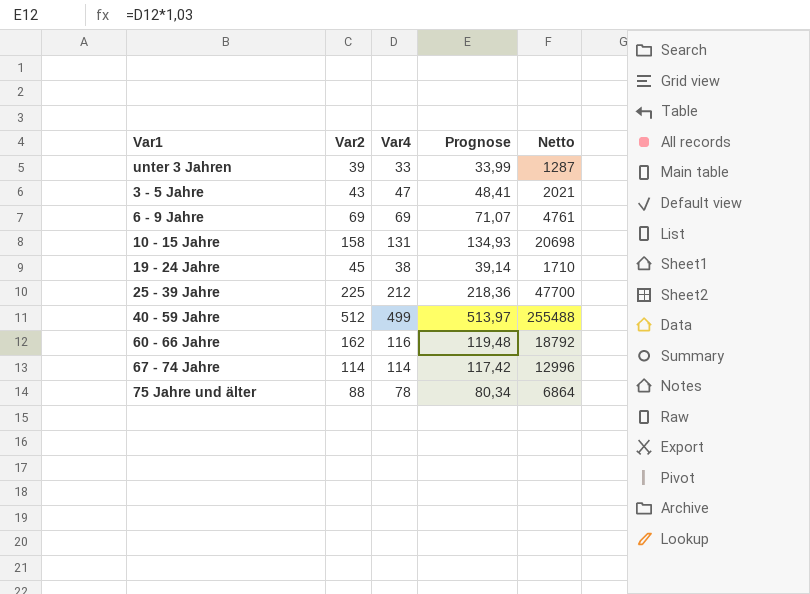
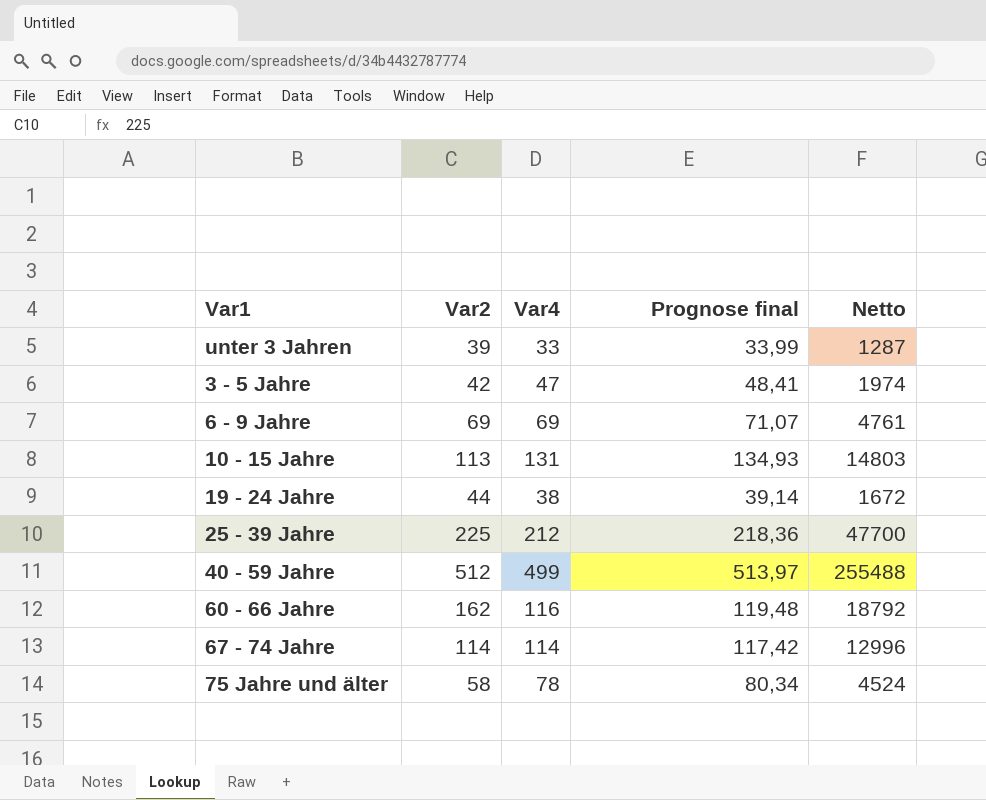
column name: Prognose -> Prognose final
3 - 5 Jahre | Var2: 43 -> 42
3 - 5 Jahre | Netto: 2021 -> 1974
10 - 15 Jahre | Var2: 158 -> 113
10 - 15 Jahre | Netto: 20698 -> 14803
19 - 24 Jahre | Var2: 45 -> 44
19 - 24 Jahre | Netto: 1710 -> 1672
75 Jahre und älter | Var2: 88 -> 58
75 Jahre und älter | Netto: 6864 -> 4524

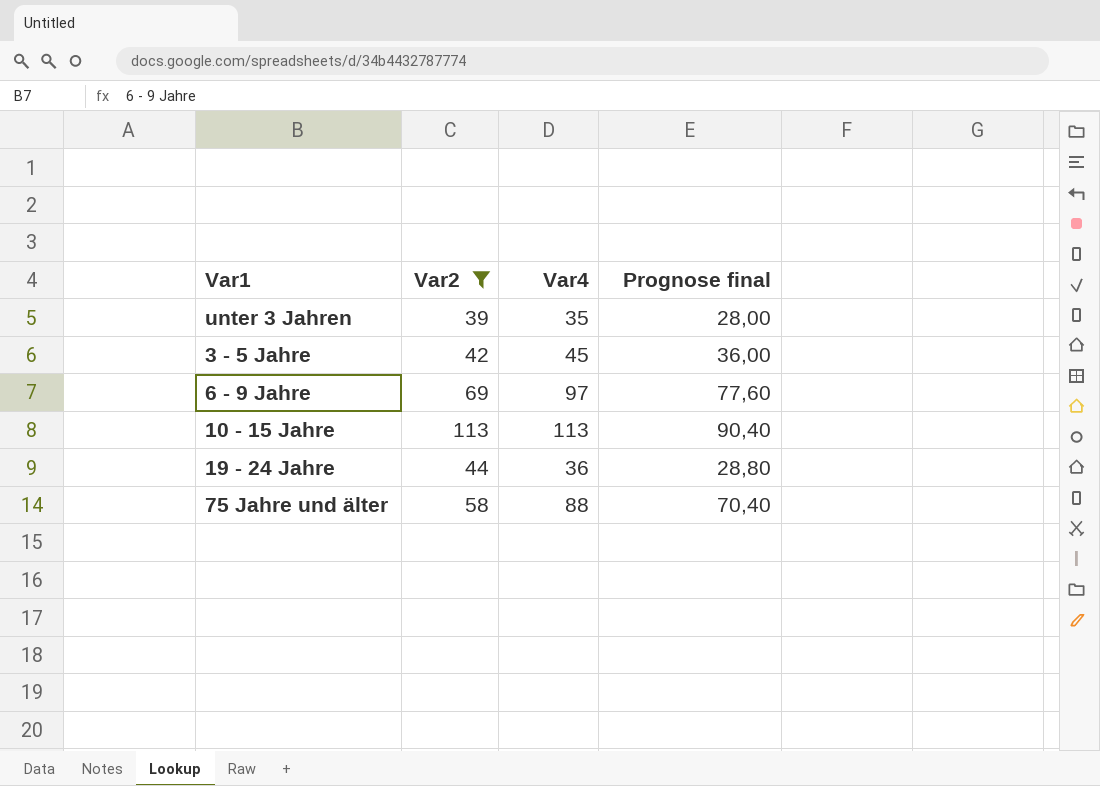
filter: none -> Var2 <= 113
column Netto | formula: [Var2] * [Var4] -> none
column Prognose final | formula: [Var4] * 1,03 -> [Var4] * 0,8
unter 3 Jahren | Var4: 33 -> 35
3 - 5 Jahre | Var4: 47 -> 45
6 - 9 Jahre | Var4: 69 -> 97
10 - 15 Jahre | Var4: 131 -> 113
19 - 24 Jahre | Var4: 38 -> 36
75 Jahre und älter | Var4: 78 -> 88

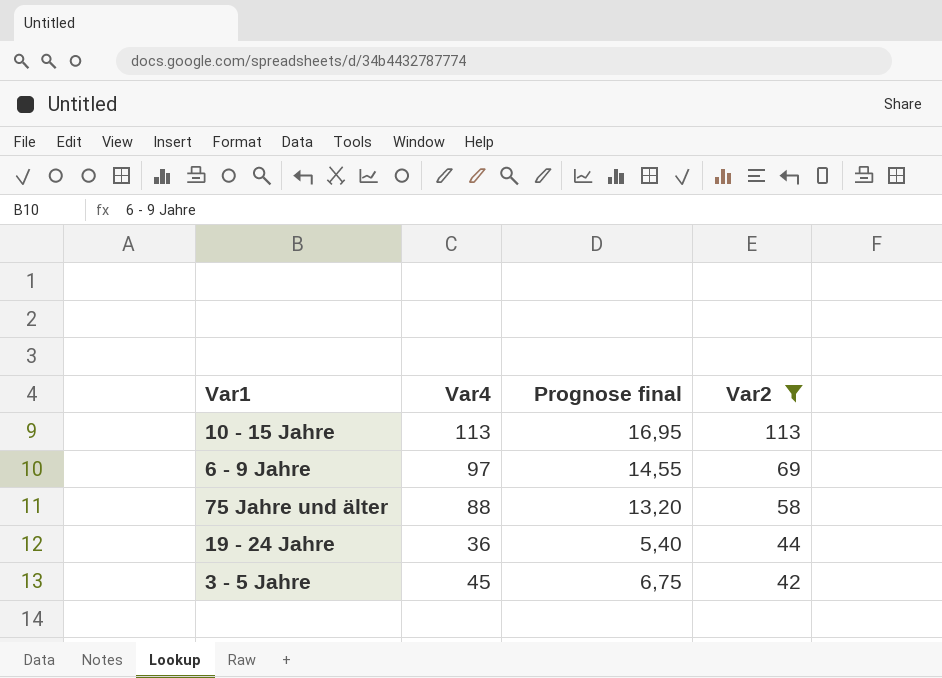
row order: none -> Var2 descending
column Prognose final | formula: [Var4] * 0,8 -> [Var4] * 0,15
column Var2 | position: 2 -> 4
row unter 3 Jahren: 39 | 35 | 28,00 -> none

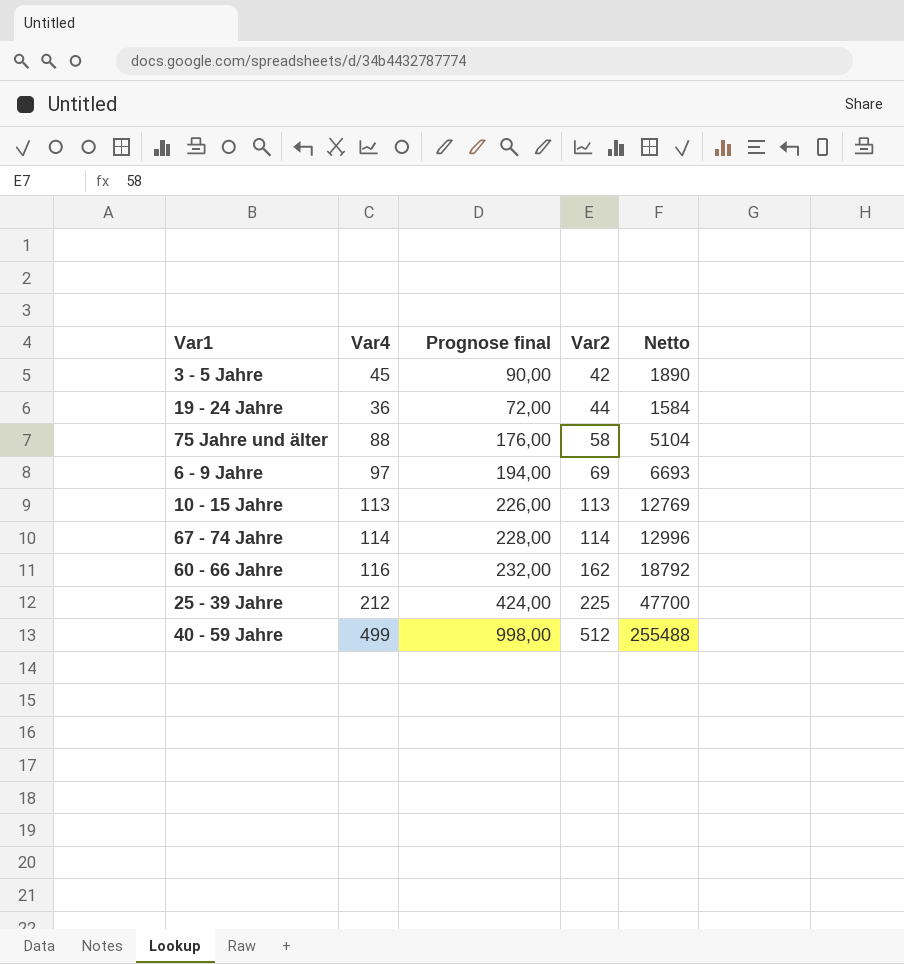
filter: Var2 <= 113 -> none
row order: Var2 descending -> Var2 ascending
column Prognose final | formula: [Var4] * 0,15 -> [Var4] * 2
column Netto | formula: none -> [Var4] * [Var2]

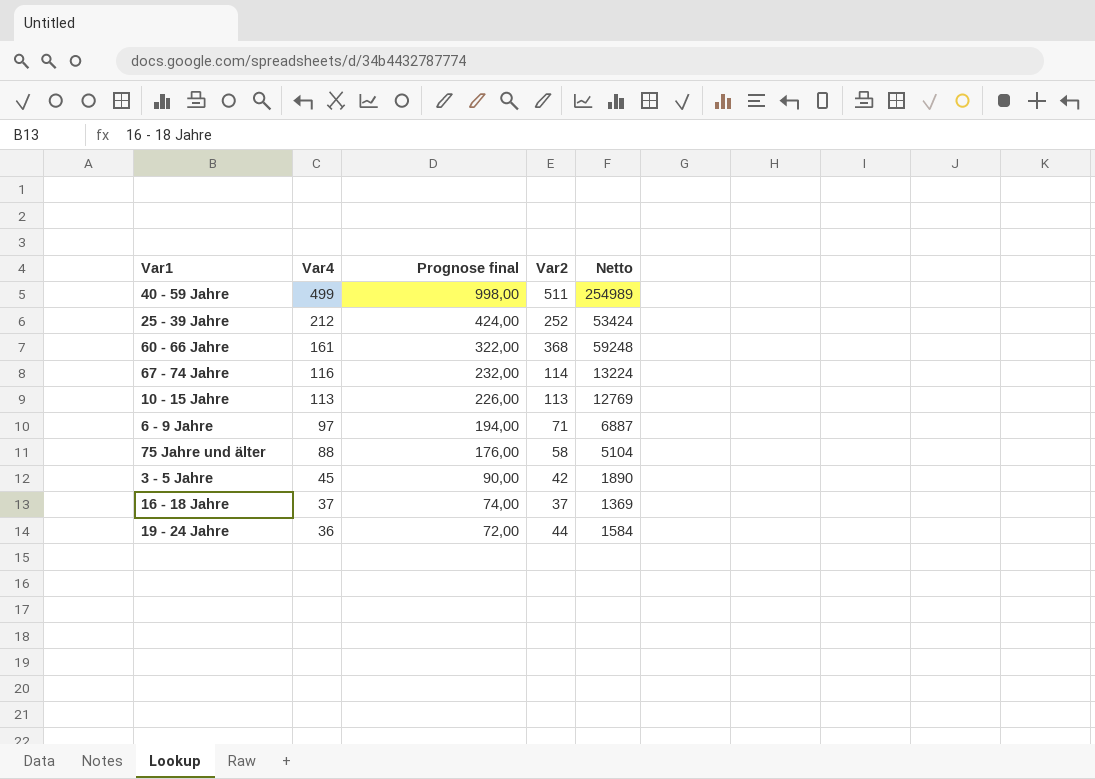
row order: Var2 ascending -> Var4 descending
40 - 59 Jahre | Var2: 512 -> 511
40 - 59 Jahre | Netto: 255488 -> 254989
25 - 39 Jahre | Var2: 225 -> 252
25 - 39 Jahre | Netto: 47700 -> 53424
60 - 66 Jahre | Var4: 116 -> 161
60 - 66 Jahre | Prognose final: 232,00 -> 322,00
60 - 66 Jahre | Var2: 162 -> 368
60 - 66 Jahre | Netto: 18792 -> 59248
67 - 74 Jahre | Var4: 114 -> 116
67 - 74 Jahre | Prognose final: 228,00 -> 232,00
67 - 74 Jahre | Netto: 12996 -> 13224
6 - 9 Jahre | Var2: 69 -> 71
6 - 9 Jahre | Netto: 6693 -> 6887
row 16 - 18 Jahre: none -> 37 | 74,00 | 37 | 1369

